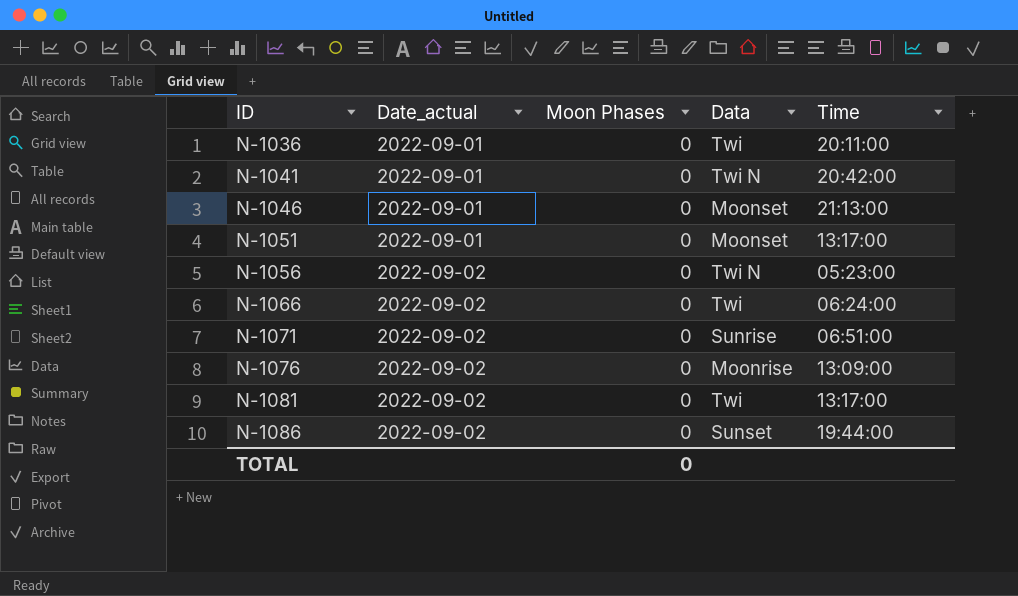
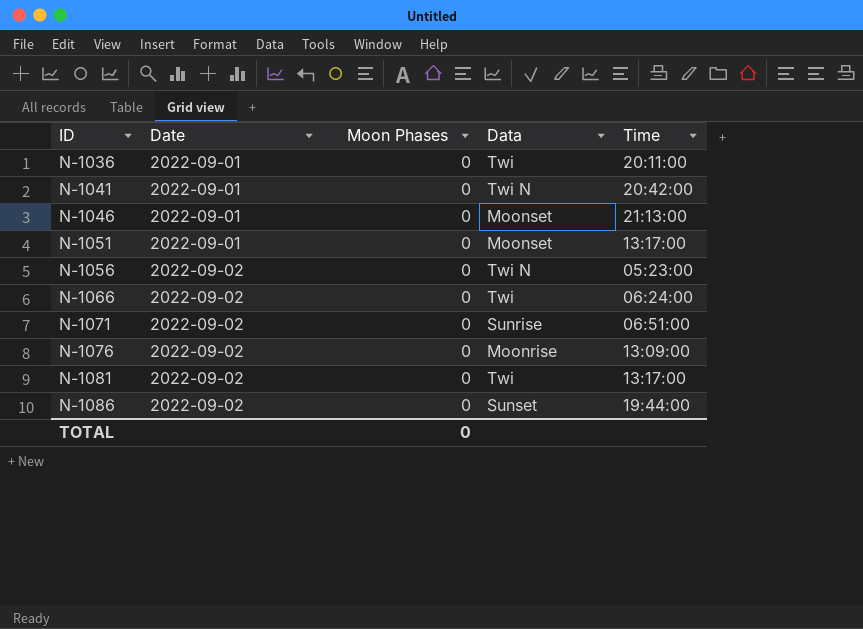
column name: Date_actual -> Date

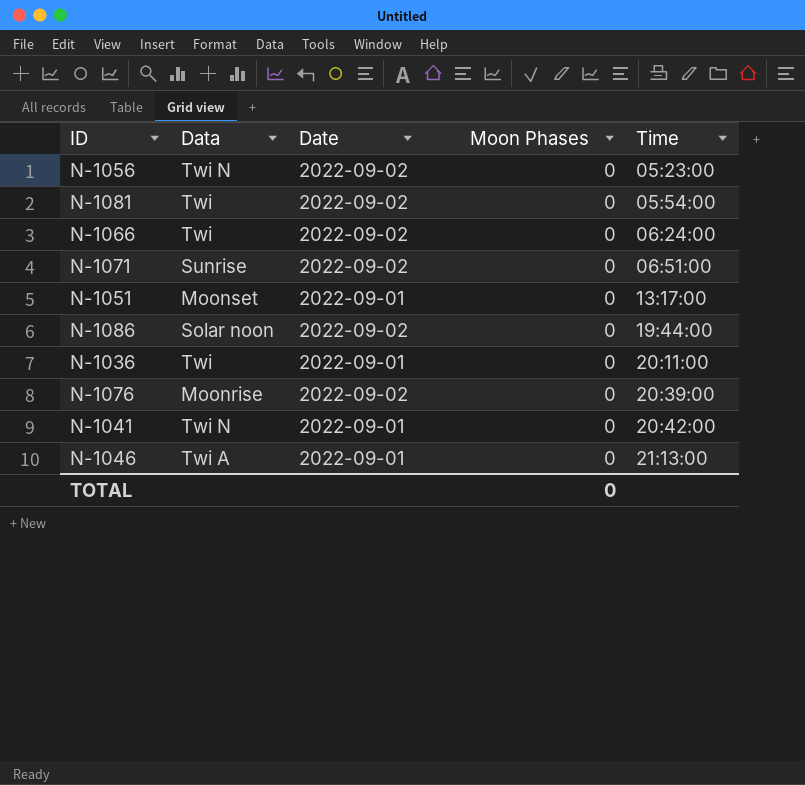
row order: ID ascending -> Time ascending
column Data | position: 4 -> 2
N-1081 | Time: 13:17:00 -> 05:54:00
N-1086 | Data: Sunset -> Solar noon
N-1076 | Time: 13:09:00 -> 20:39:00
N-1046 | Data: Moonset -> Twi A

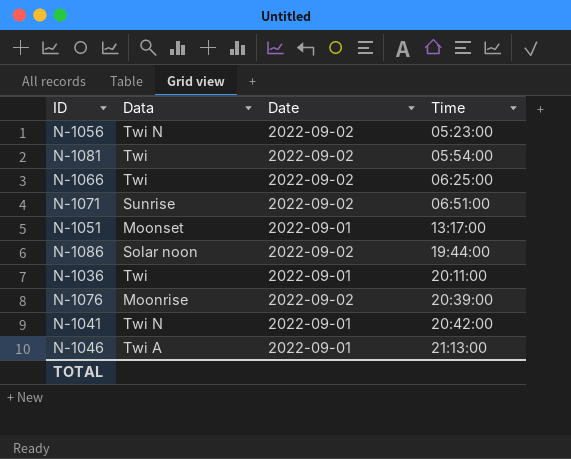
column Moon Phases | position: 4 -> none
N-1066 | Time: 06:24:00 -> 06:25:00

